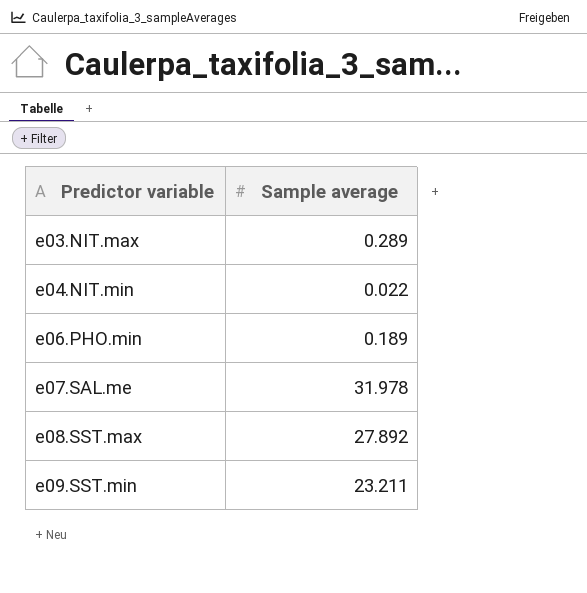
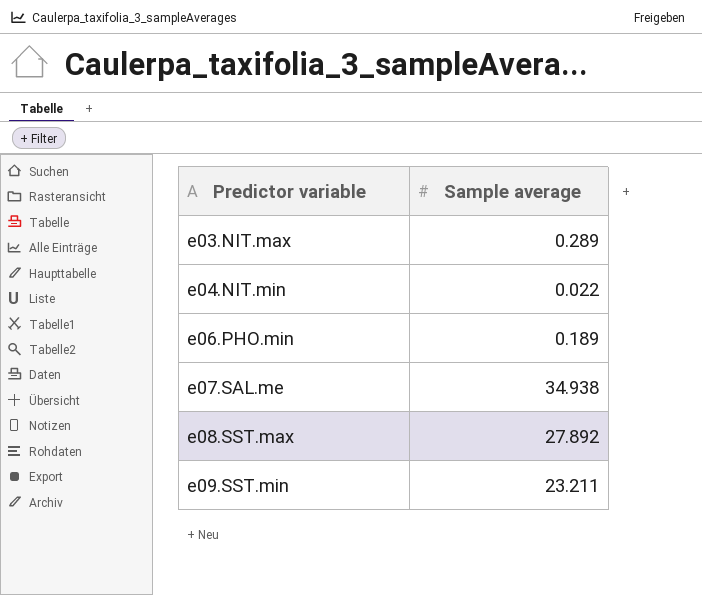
e07.SAL.me | Sample average: 31.978 -> 34.938

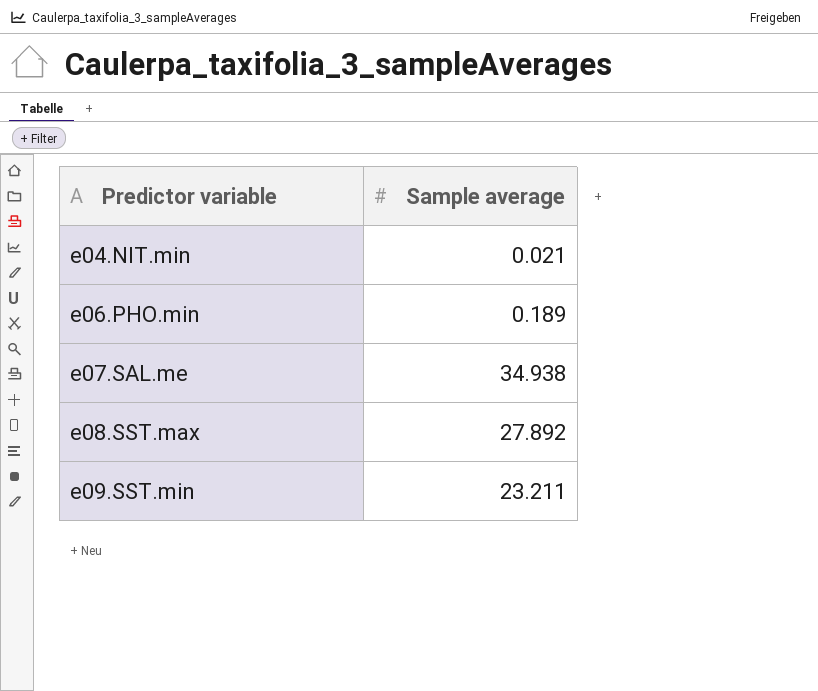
row e03.NIT.max: 0.289 -> none
e04.NIT.min | Sample average: 0.022 -> 0.021

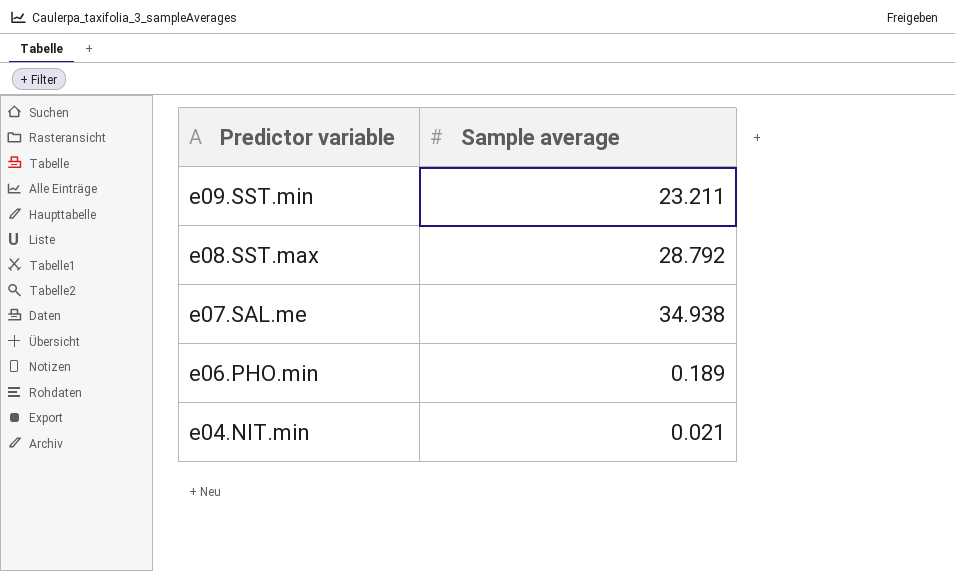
row order: Predictor variable ascending -> Predictor variable descending
e08.SST.max | Sample average: 27.892 -> 28.792

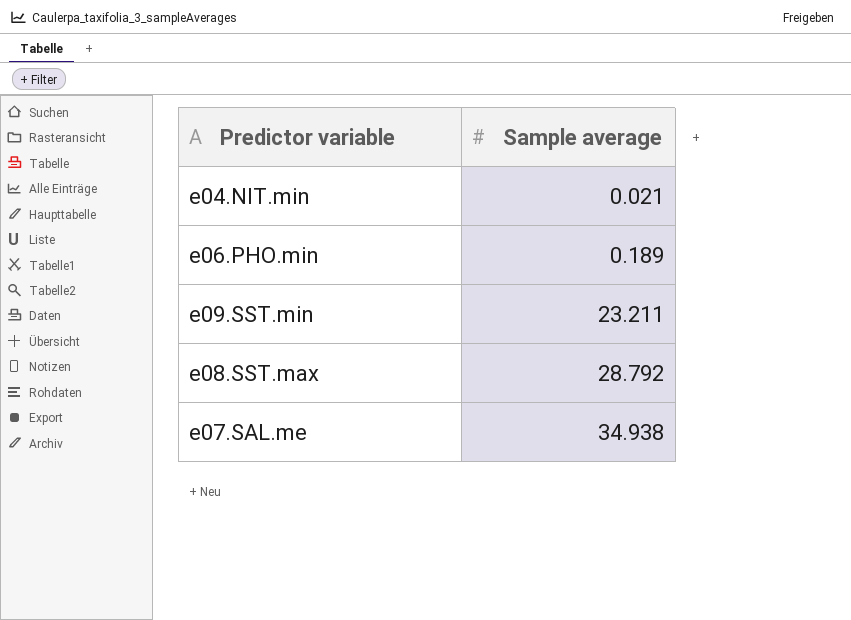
row order: Predictor variable descending -> Sample average ascending

